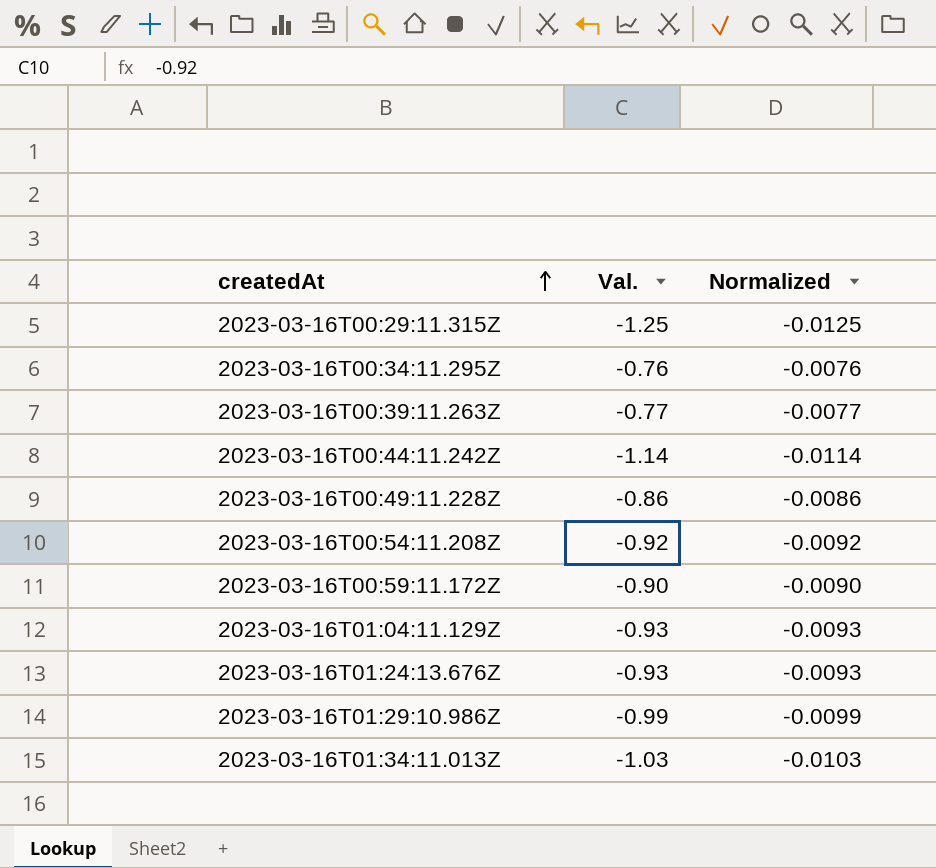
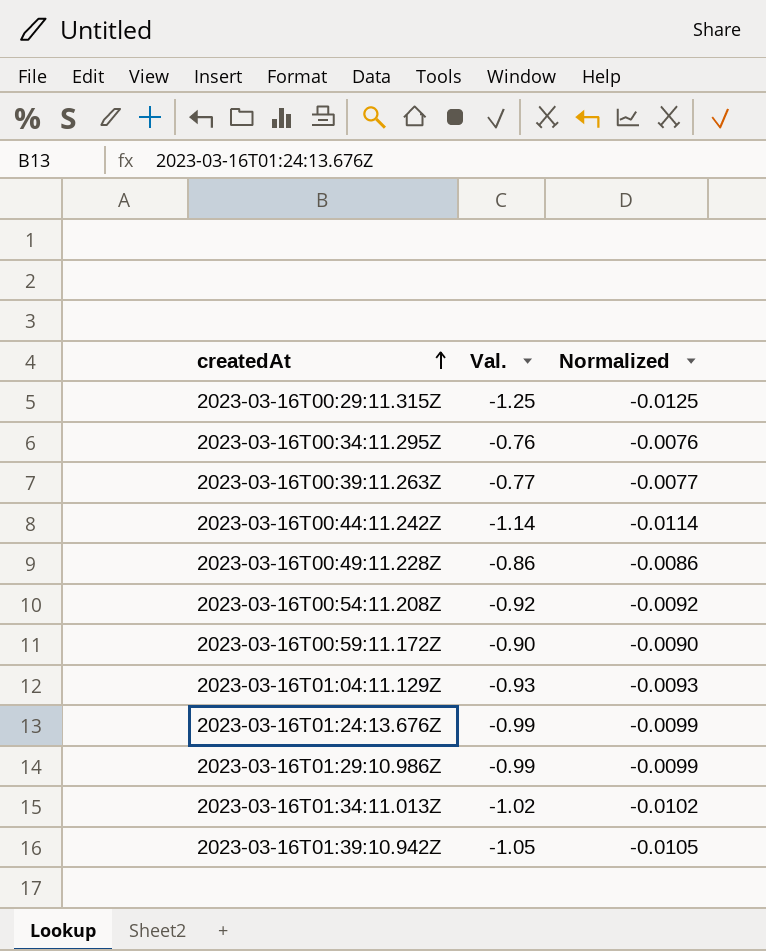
2023-03-16T01:24:13.676Z | Val.: -0.93 -> -0.99
2023-03-16T01:24:13.676Z | Normalized: -0.0093 -> -0.0099
2023-03-16T01:34:11.013Z | Val.: -1.03 -> -1.02
2023-03-16T01:34:11.013Z | Normalized: -0.0103 -> -0.0102
row 2023-03-16T01:39:10.942Z: none -> -1.05 | -0.0105

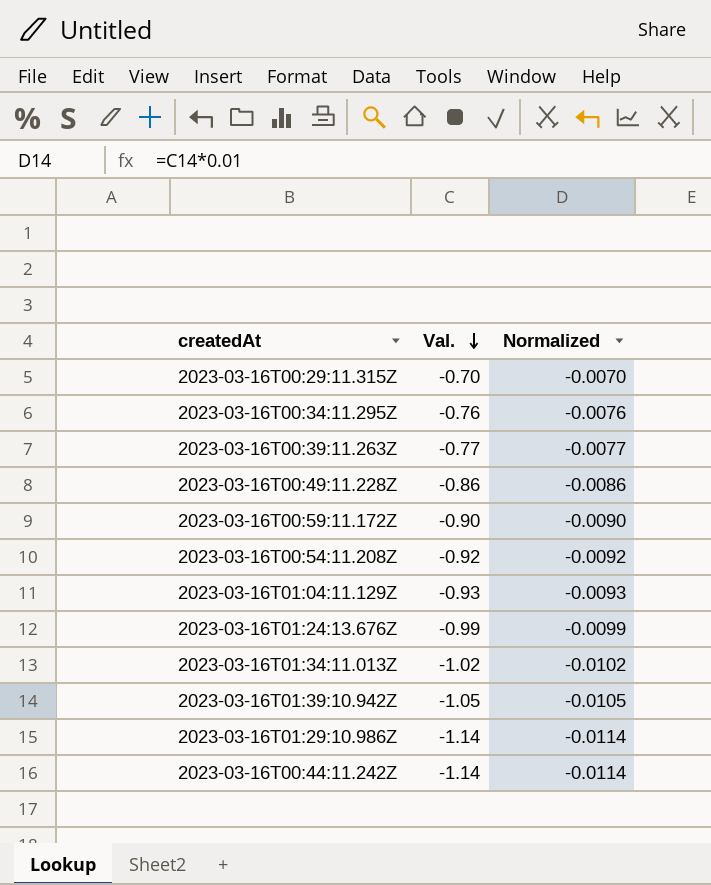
row order: createdAt ascending -> Val. descending
2023-03-16T00:29:11.315Z | Val.: -1.25 -> -0.70
2023-03-16T00:29:11.315Z | Normalized: -0.0125 -> -0.0070
2023-03-16T01:29:10.986Z | Val.: -0.99 -> -1.14
2023-03-16T01:29:10.986Z | Normalized: -0.0099 -> -0.0114

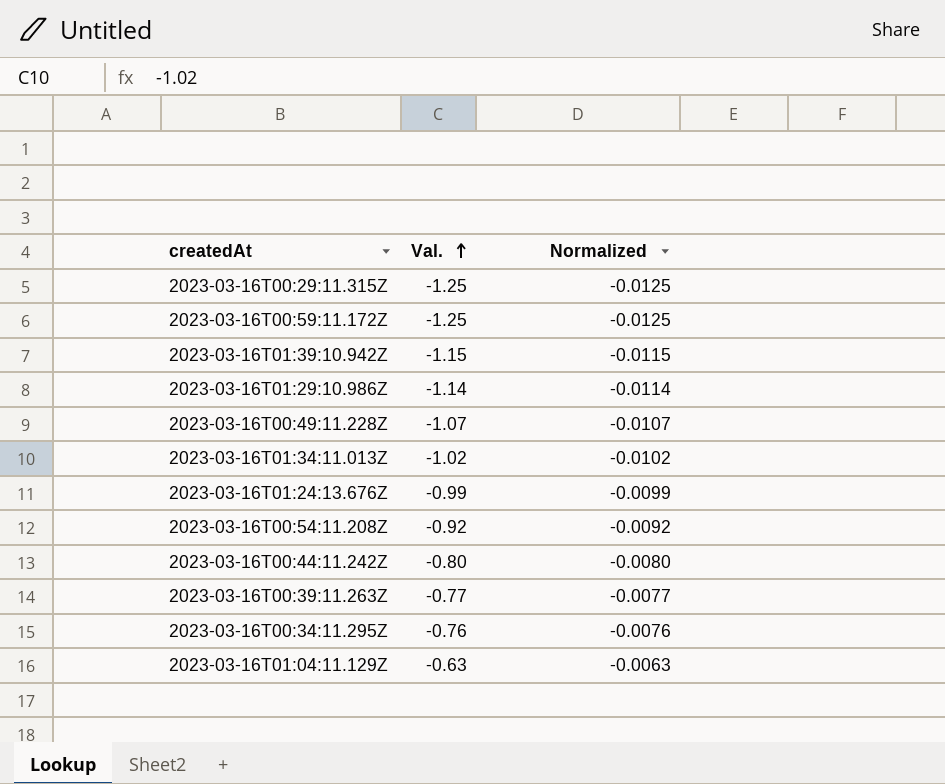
row order: Val. descending -> Val. ascending
2023-03-16T00:29:11.315Z | Val.: -0.70 -> -1.25
2023-03-16T00:29:11.315Z | Normalized: -0.0070 -> -0.0125
2023-03-16T00:59:11.172Z | Val.: -0.90 -> -1.25
2023-03-16T00:59:11.172Z | Normalized: -0.0090 -> -0.0125
2023-03-16T01:39:10.942Z | Val.: -1.05 -> -1.15
2023-03-16T01:39:10.942Z | Normalized: -0.0105 -> -0.0115
2023-03-16T00:49:11.228Z | Val.: -0.86 -> -1.07
2023-03-16T00:49:11.228Z | Normalized: -0.0086 -> -0.0107
2023-03-16T00:44:11.242Z | Val.: -1.14 -> -0.80
2023-03-16T00:44:11.242Z | Normalized: -0.0114 -> -0.0080
2023-03-16T01:04:11.129Z | Val.: -0.93 -> -0.63
2023-03-16T01:04:11.129Z | Normalized: -0.0093 -> -0.0063

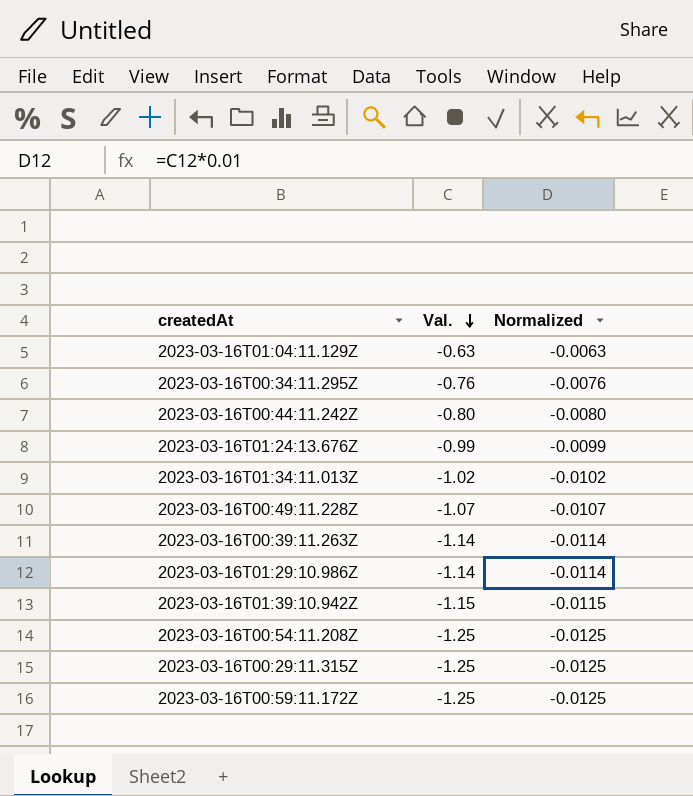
row order: Val. ascending -> Val. descending
2023-03-16T00:39:11.263Z | Val.: -0.77 -> -1.14
2023-03-16T00:39:11.263Z | Normalized: -0.0077 -> -0.0114
2023-03-16T00:54:11.208Z | Val.: -0.92 -> -1.25
2023-03-16T00:54:11.208Z | Normalized: -0.0092 -> -0.0125

